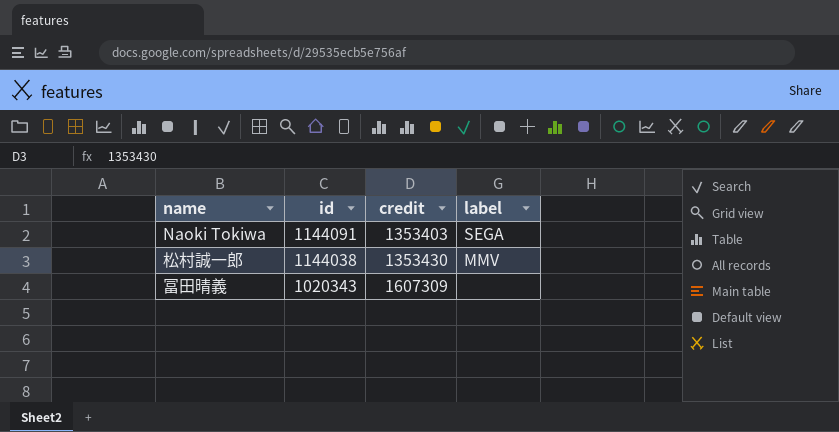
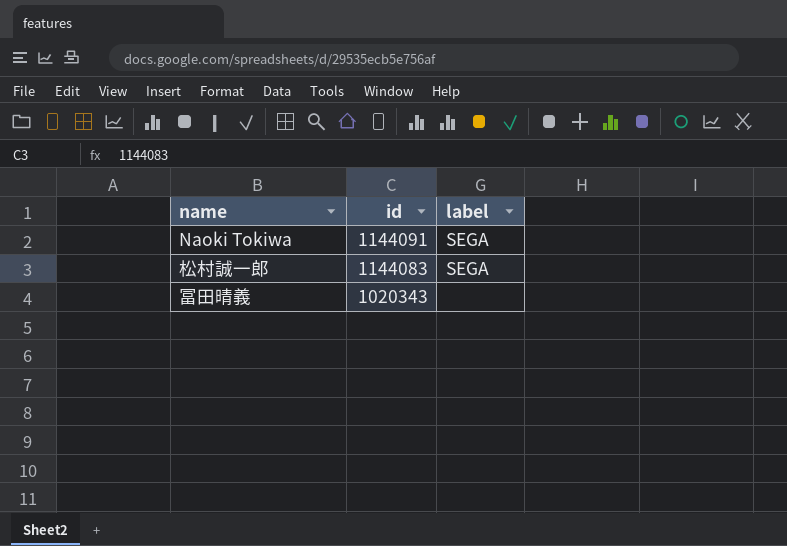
column credit | position: 3 -> none
松村誠一郎 | id: 1144038 -> 1144083
松村誠一郎 | label: MMV -> SEGA

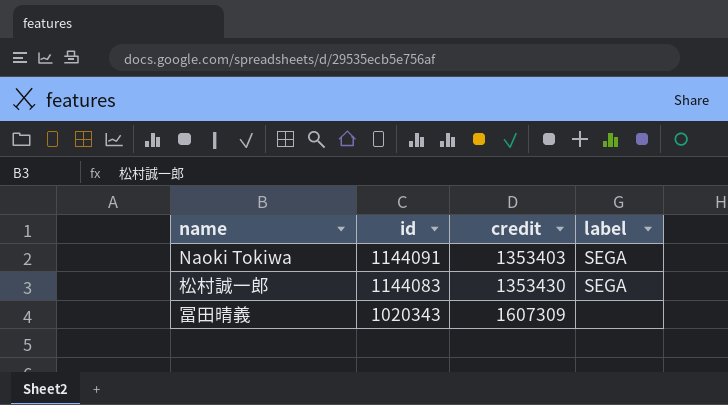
column credit | position: none -> 3

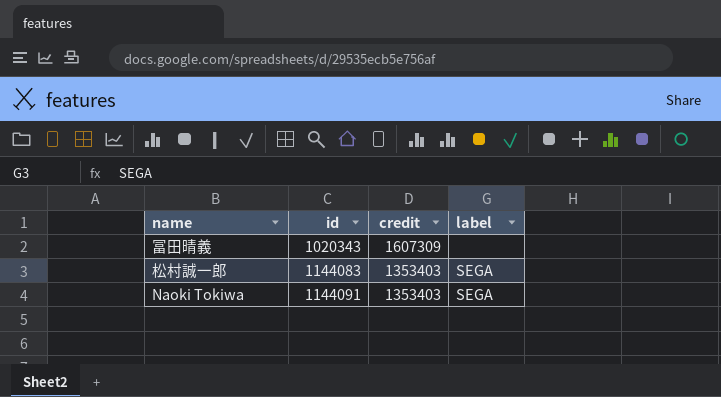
row order: id descending -> id ascending
松村誠一郎 | credit: 1353430 -> 1353403

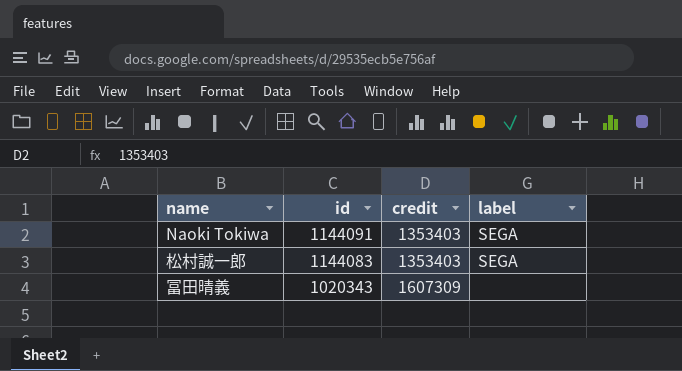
row order: id ascending -> id descending

